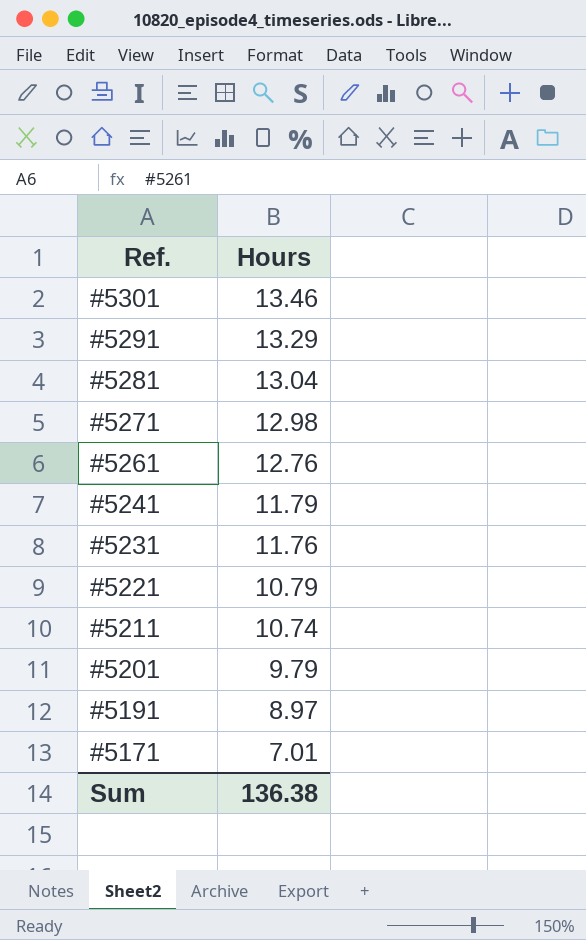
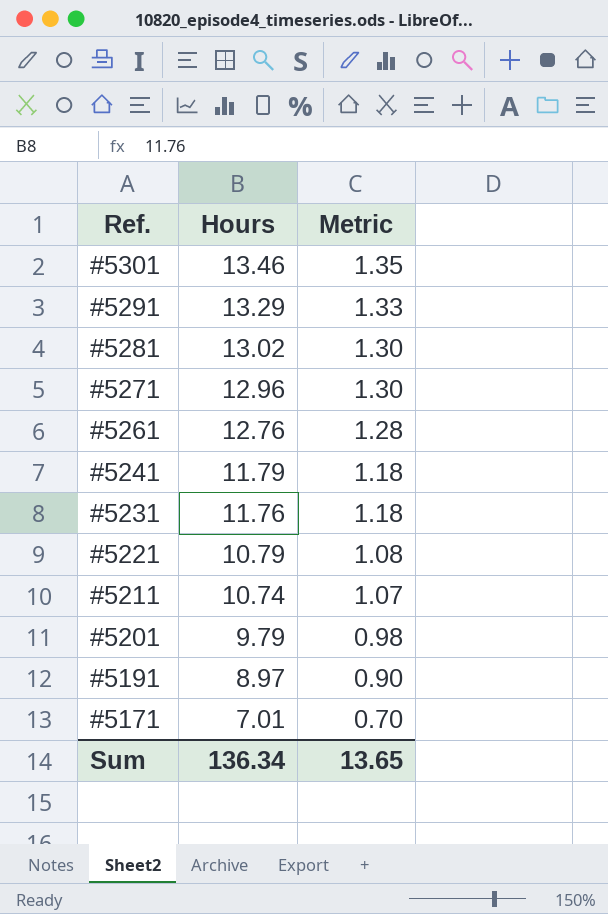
column Metric | formula: none -> [Hours] * 0.1
#5281 | Hours: 13.04 -> 13.02
#5271 | Hours: 12.98 -> 12.96
Sum | Hours: 136.38 -> 136.34

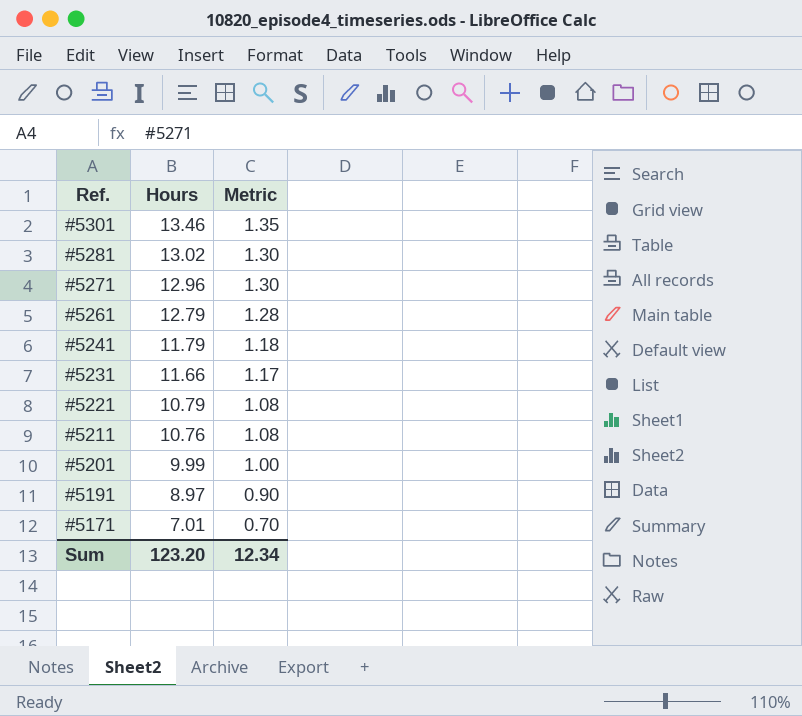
row #5291: 13.29 | 1.33 -> none
#5261 | Hours: 12.76 -> 12.79
#5231 | Hours: 11.76 -> 11.66
#5231 | Metric: 1.18 -> 1.17
#5211 | Hours: 10.74 -> 10.76
#5211 | Metric: 1.07 -> 1.08
#5201 | Hours: 9.79 -> 9.99
#5201 | Metric: 0.98 -> 1.00
Sum | Hours: 136.34 -> 123.20
Sum | Metric: 13.65 -> 12.34

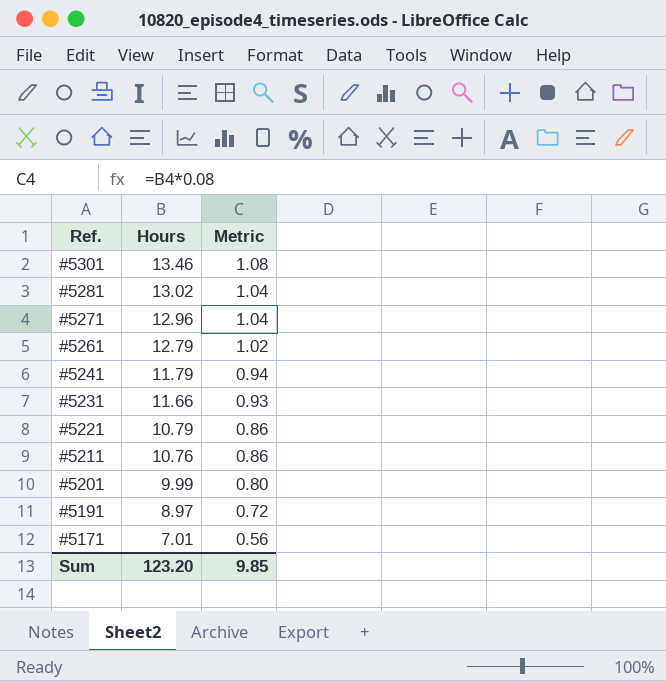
column Metric | formula: [Hours] * 0.1 -> [Hours] * 0.08
Sum | Metric: 12.34 -> 9.85

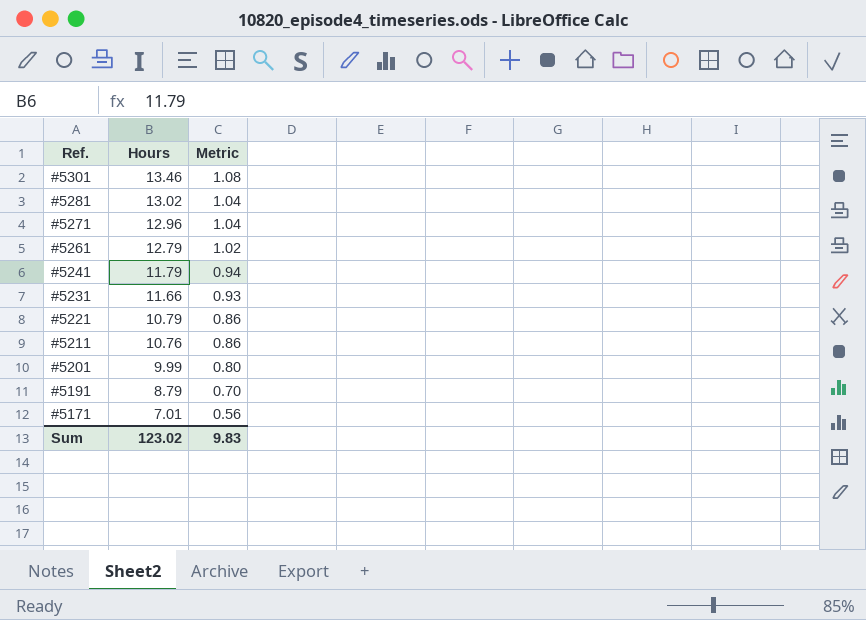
#5191 | Hours: 8.97 -> 8.79
#5191 | Metric: 0.72 -> 0.70
Sum | Hours: 123.20 -> 123.02
Sum | Metric: 9.85 -> 9.83

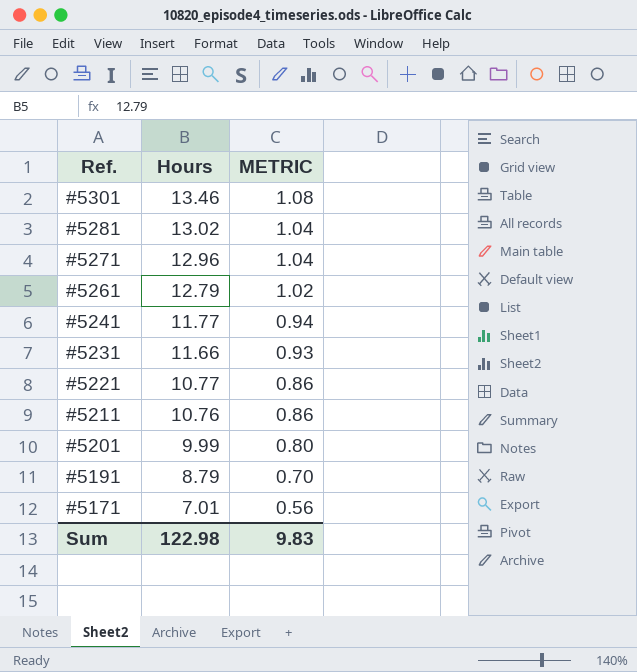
column name: Metric -> METRIC
#5241 | Hours: 11.79 -> 11.77
#5221 | Hours: 10.79 -> 10.77
Sum | Hours: 123.02 -> 122.98

